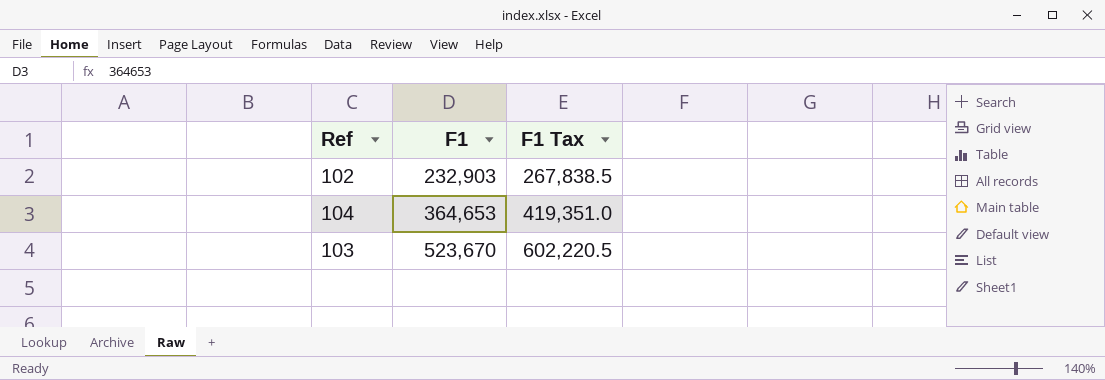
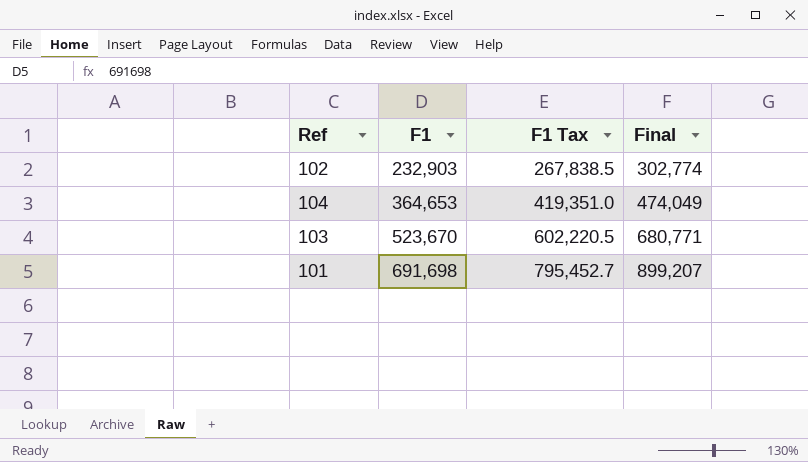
column Final | formula: none -> [F1] * 1.3
row 101: none -> 691,698 | 795,452.7 | 899,207

